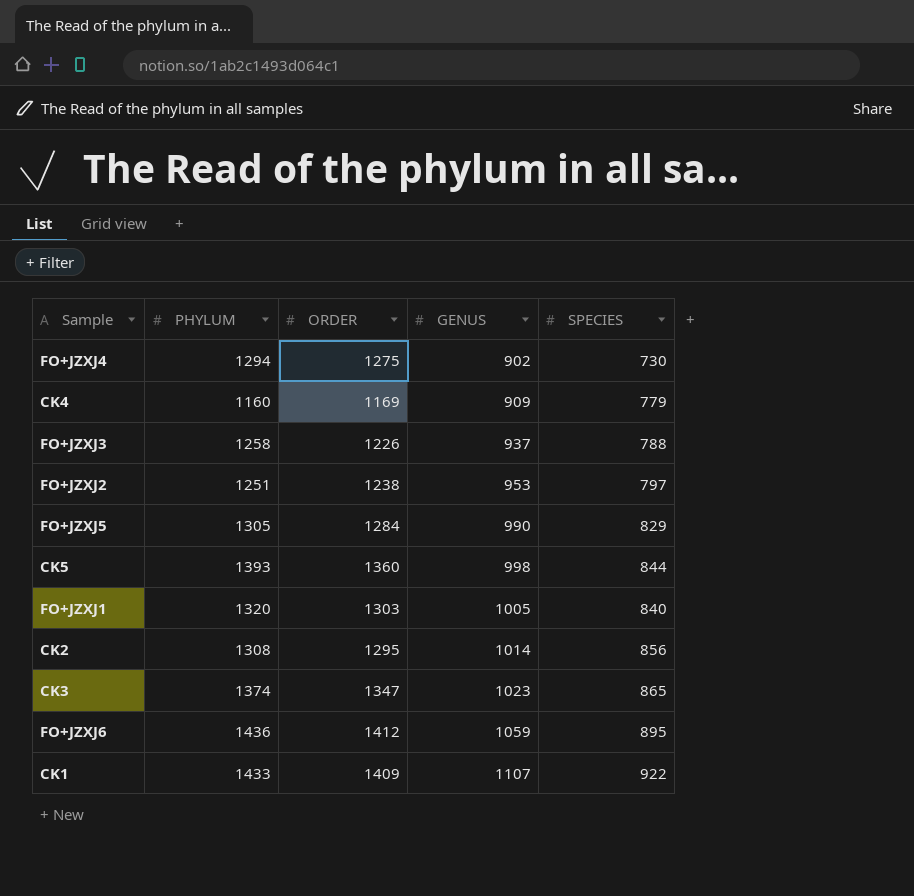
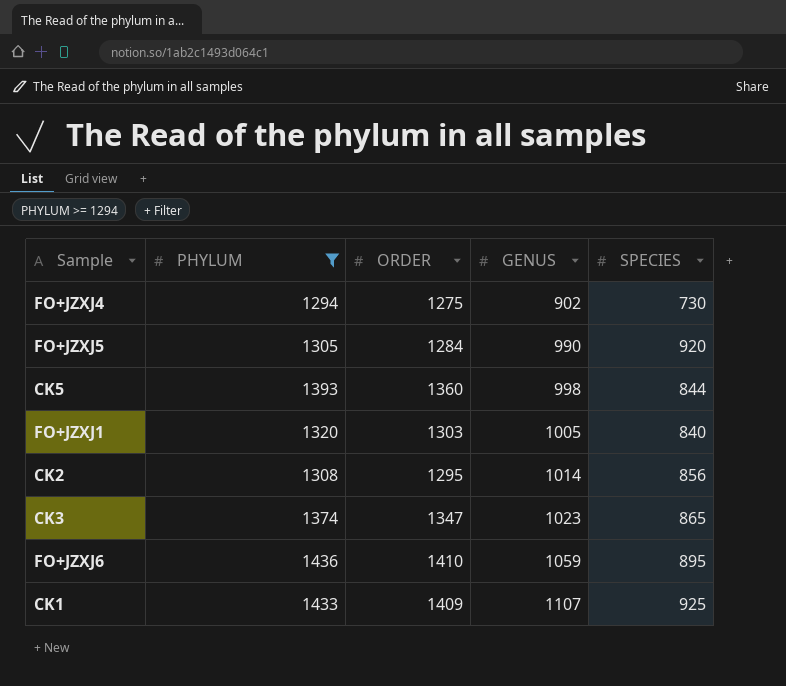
filter: none -> PHYLUM >= 1294
FO+JZXJ5 | SPECIES: 829 -> 920
FO+JZXJ6 | ORDER: 1412 -> 1410
CK1 | SPECIES: 922 -> 925

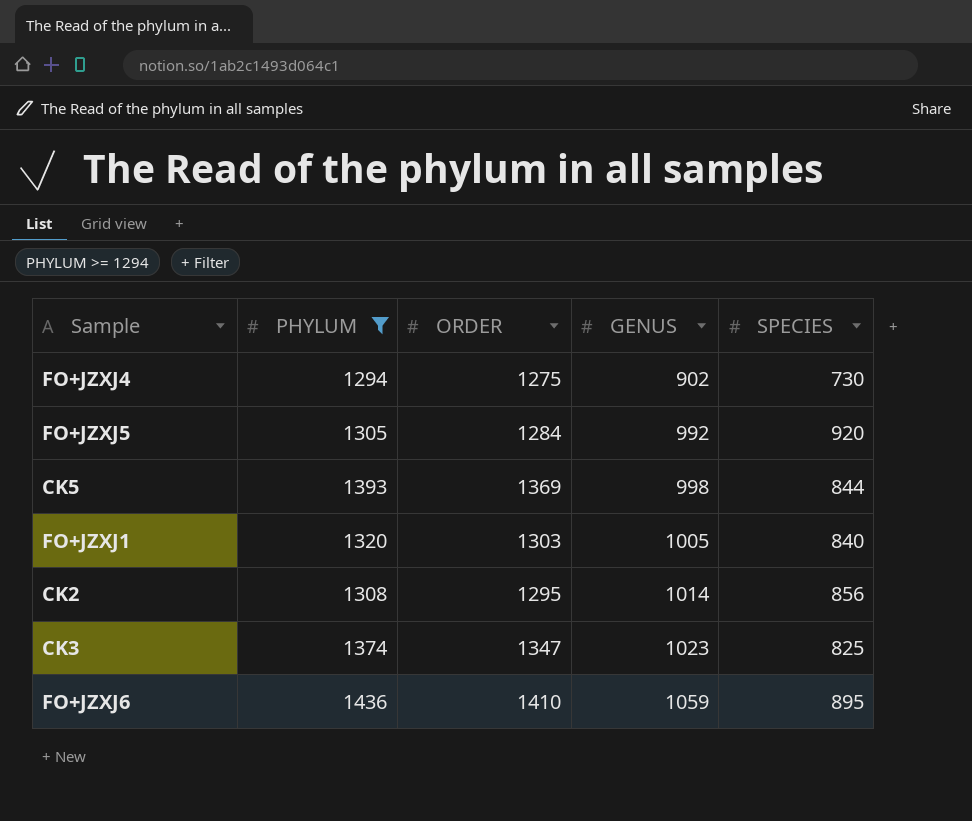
row CK1: 1433 | 1409 | 1107 | 925 -> none
FO+JZXJ5 | GENUS: 990 -> 992
CK5 | ORDER: 1360 -> 1369
CK3 | SPECIES: 865 -> 825

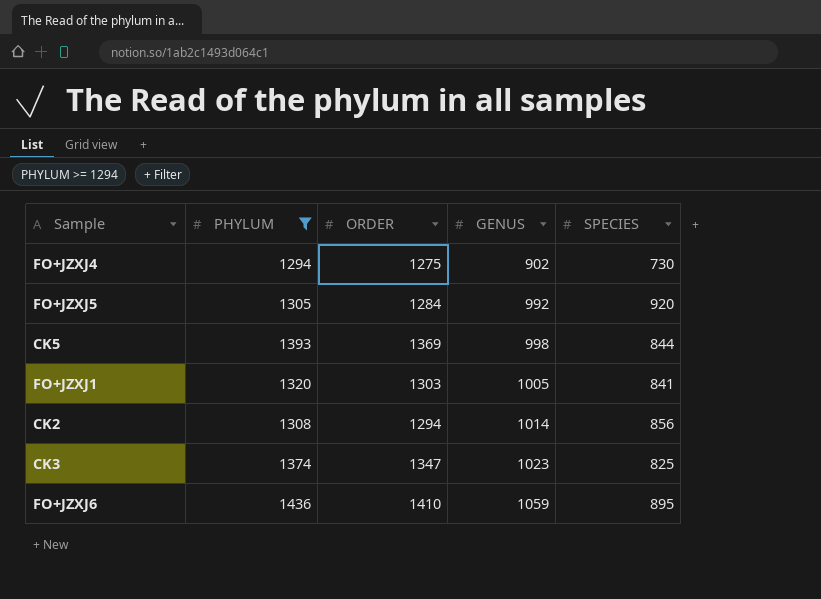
FO+JZXJ1 | SPECIES: 840 -> 841
CK2 | ORDER: 1295 -> 1294

